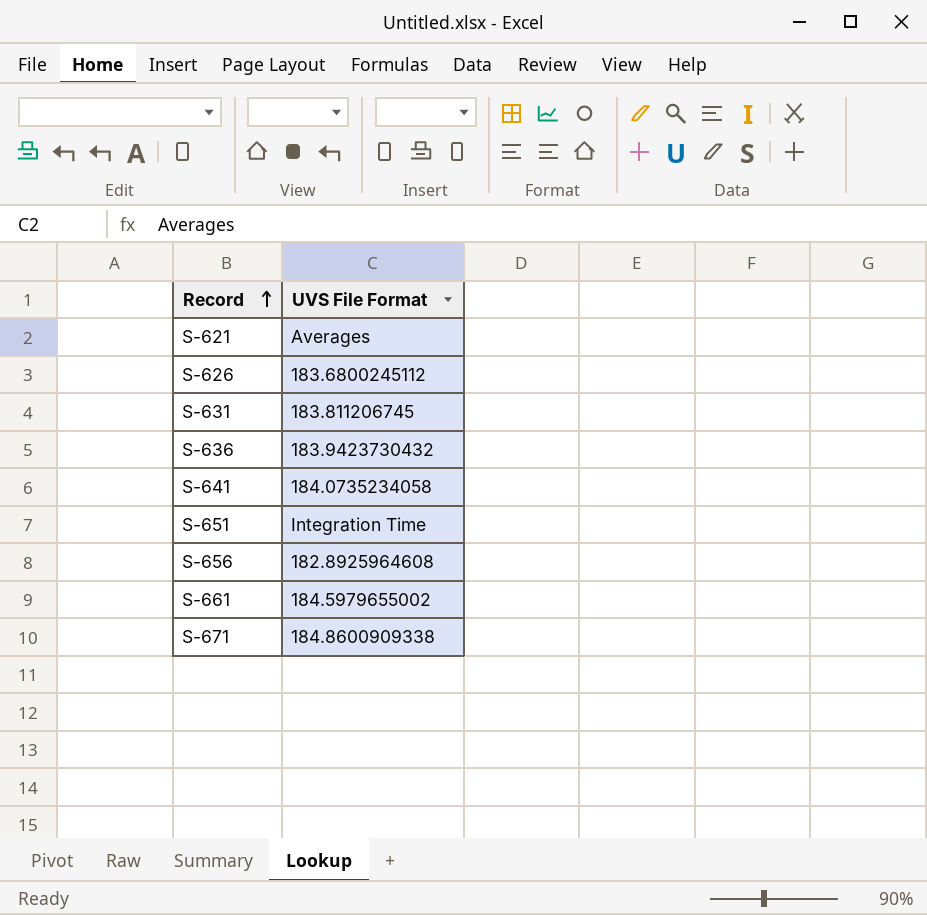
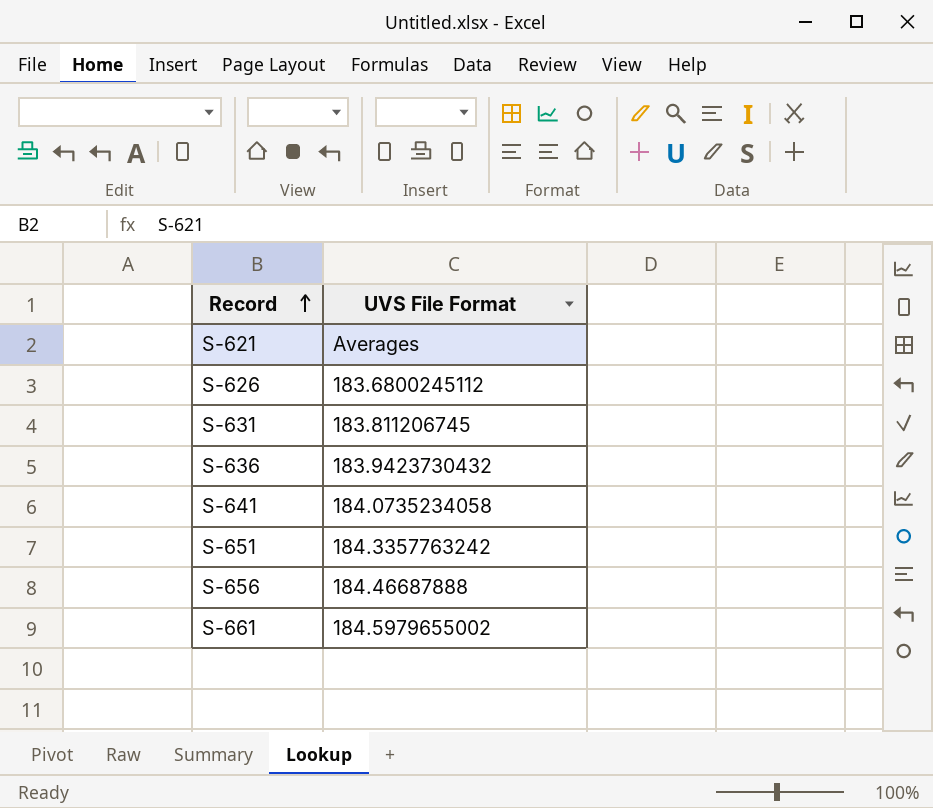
row S-671: 184.8600909338 -> none
S-651 | UVS File Format: Integration Time -> 184.3357763242
S-656 | UVS File Format: 182.8925964608 -> 184.46687888

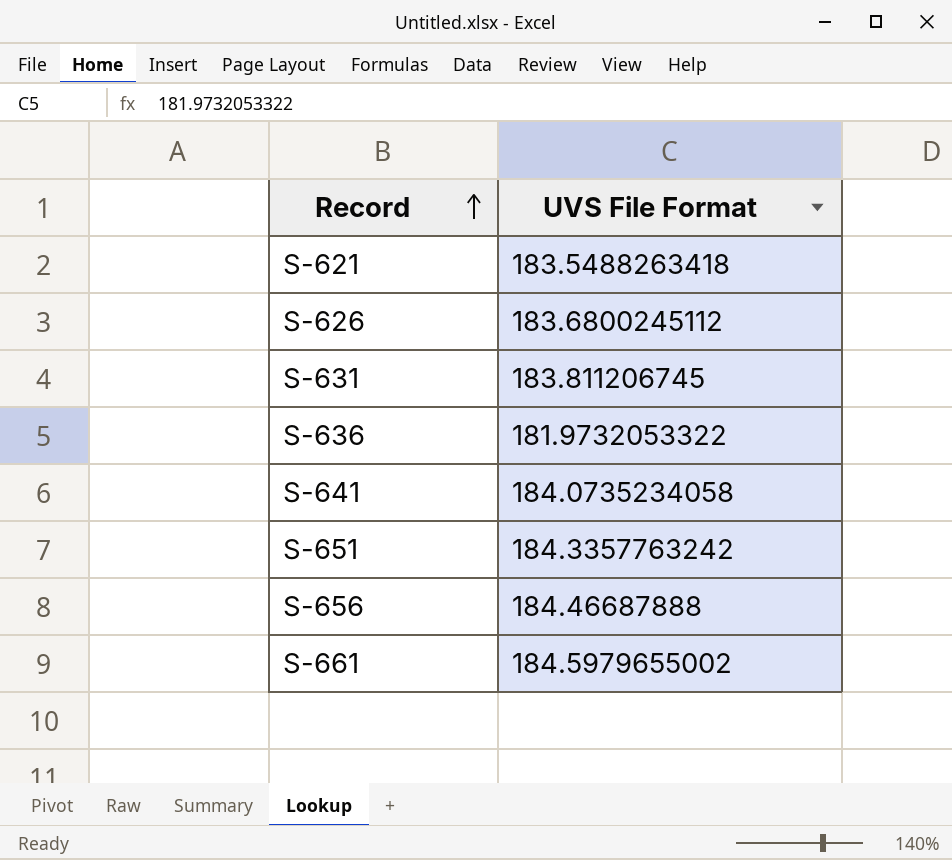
S-621 | UVS File Format: Averages -> 183.5488263418
S-636 | UVS File Format: 183.9423730432 -> 181.9732053322

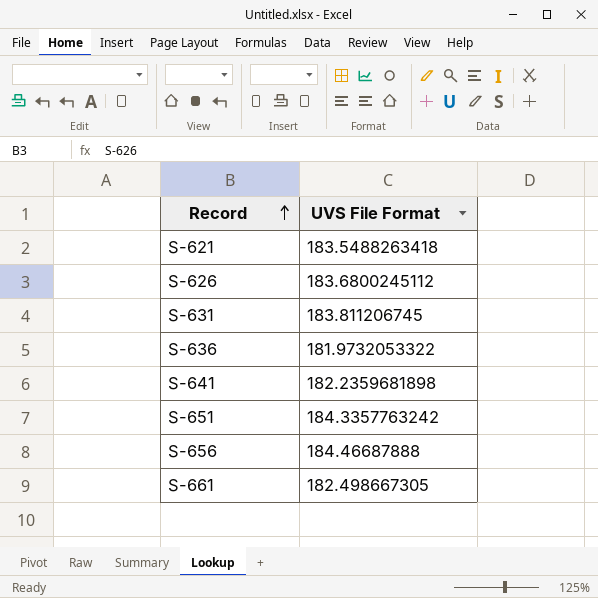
S-641 | UVS File Format: 184.0735234058 -> 182.2359681898
S-661 | UVS File Format: 184.5979655002 -> 182.498667305

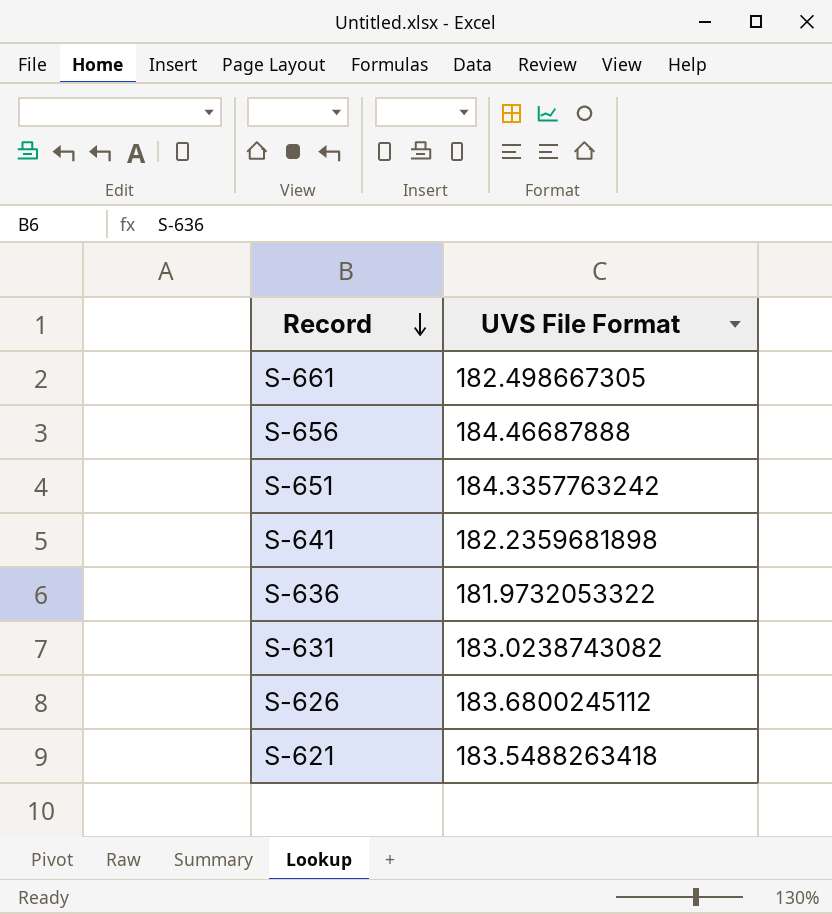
row order: Record ascending -> Record descending
S-631 | UVS File Format: 183.811206745 -> 183.0238743082

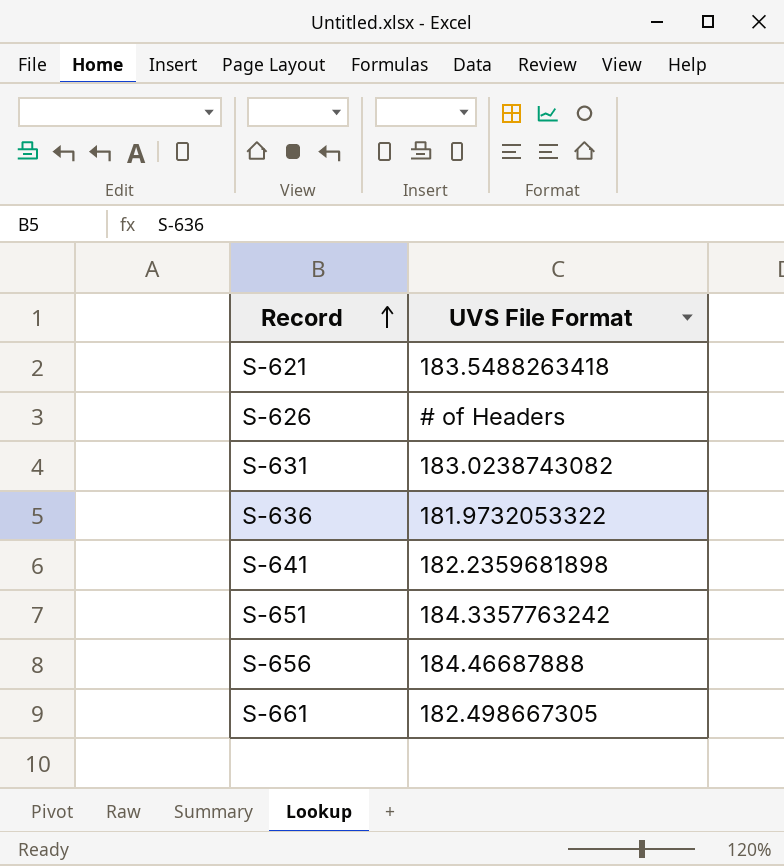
row order: Record descending -> Record ascending
S-626 | UVS File Format: 183.6800245112 -> # of Headers

